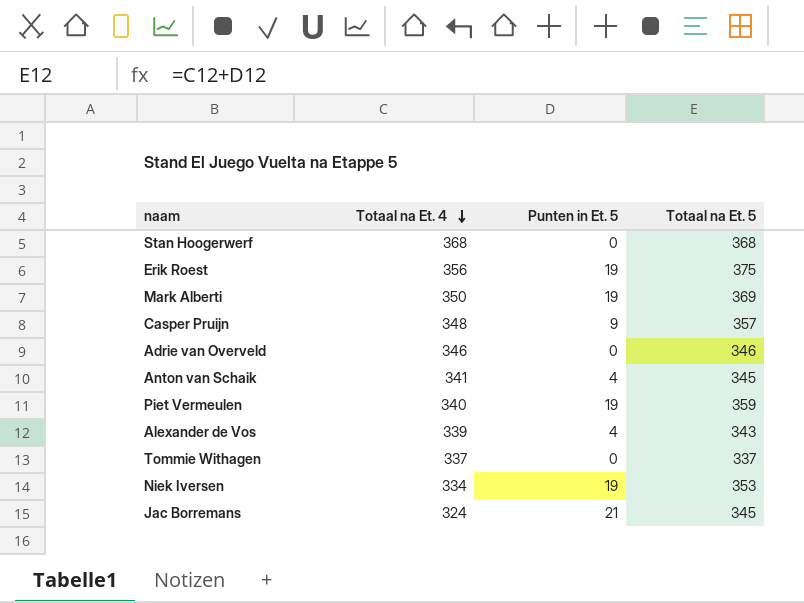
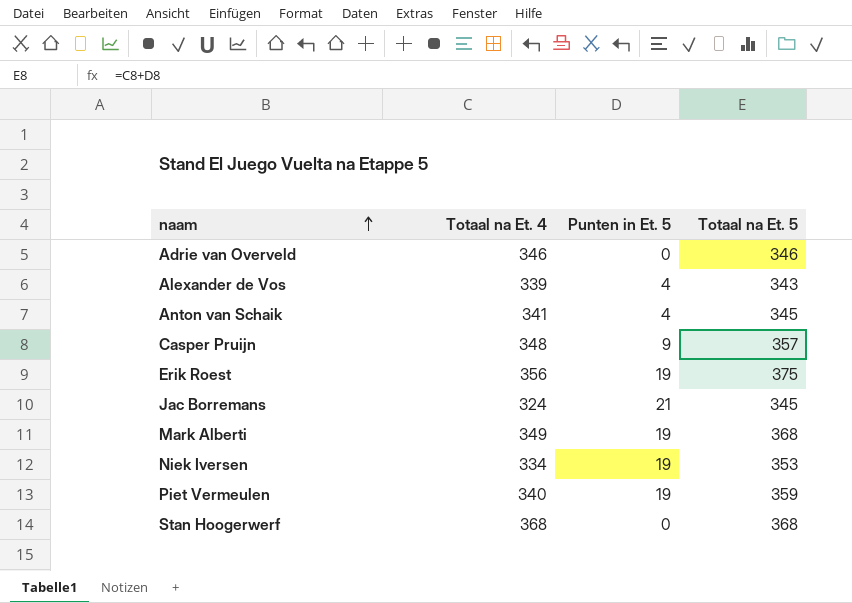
row order: Totaal na Et. 4 descending -> naam ascending
row Tommie Withagen: 337 | 0 | 337 -> none
Mark Alberti | Totaal na Et. 4: 350 -> 349
Mark Alberti | Totaal na Et. 5: 369 -> 368

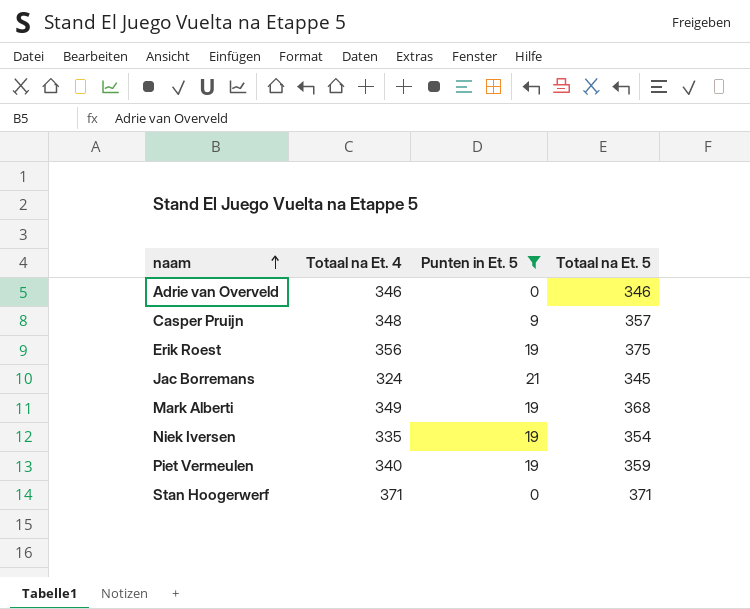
filter: none -> Punten in Et. 5 != 4
Niek Iversen | Totaal na Et. 4: 334 -> 335
Niek Iversen | Totaal na Et. 5: 353 -> 354
Stan Hoogerwerf | Totaal na Et. 4: 368 -> 371
Stan Hoogerwerf | Totaal na Et. 5: 368 -> 371

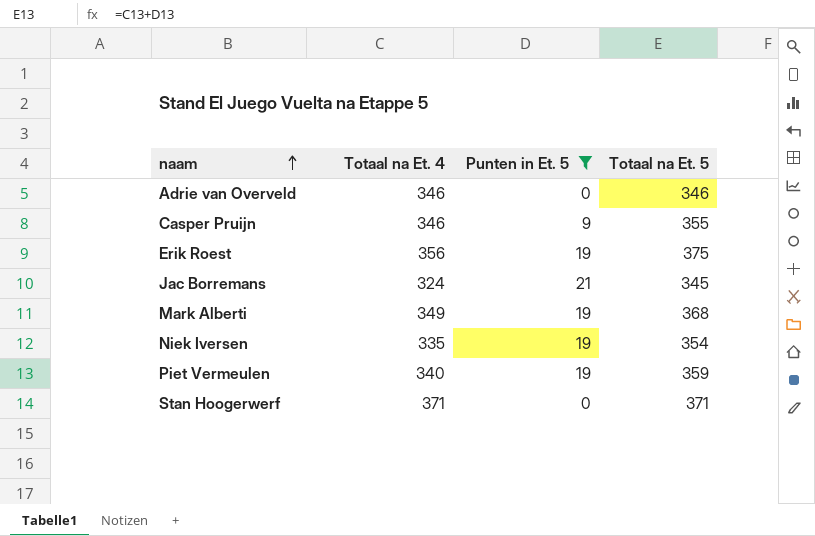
Casper Pruijn | Totaal na Et. 4: 348 -> 346
Casper Pruijn | Totaal na Et. 5: 357 -> 355

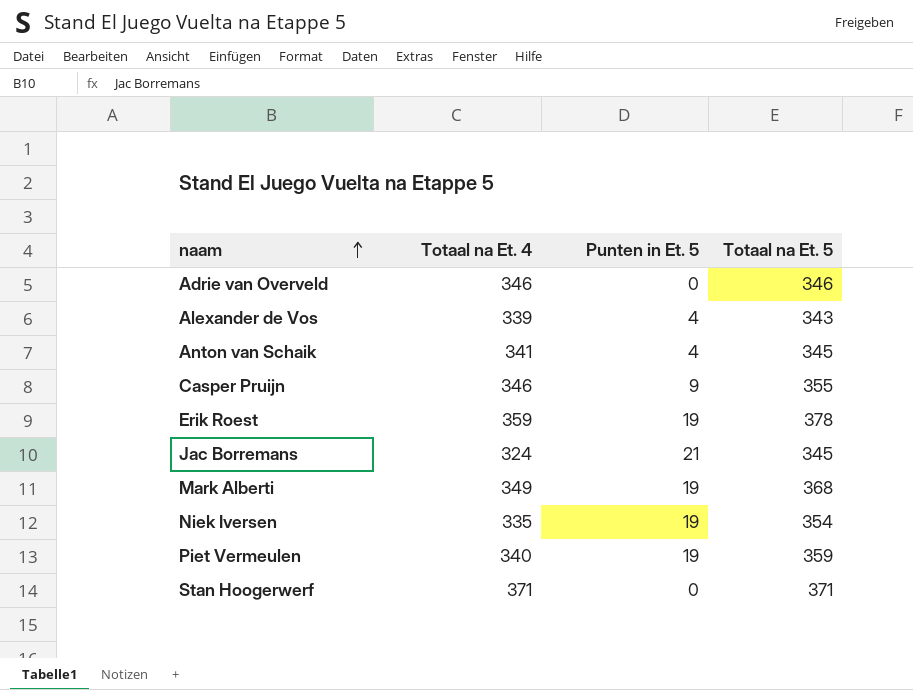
filter: Punten in Et. 5 != 4 -> none
Erik Roest | Totaal na Et. 4: 356 -> 359
Erik Roest | Totaal na Et. 5: 375 -> 378

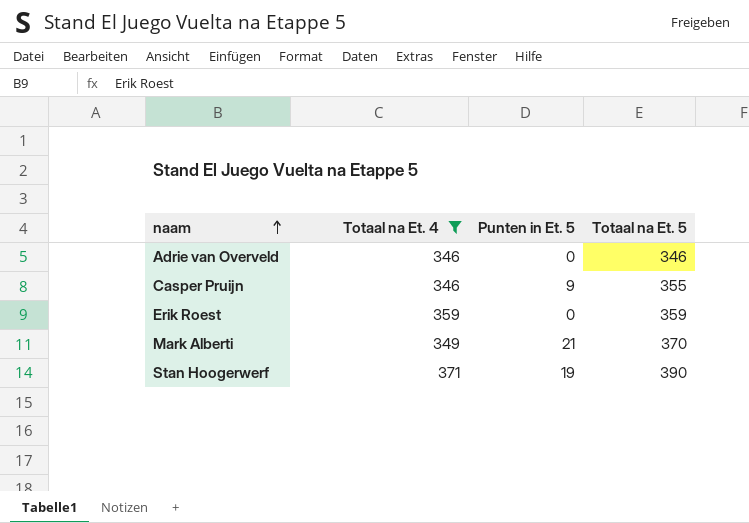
filter: none -> Totaal na Et. 4 >= 346
Erik Roest | Punten in Et. 5: 19 -> 0
Erik Roest | Totaal na Et. 5: 378 -> 359
Mark Alberti | Punten in Et. 5: 19 -> 21
Mark Alberti | Totaal na Et. 5: 368 -> 370
Stan Hoogerwerf | Punten in Et. 5: 0 -> 19
Stan Hoogerwerf | Totaal na Et. 5: 371 -> 390

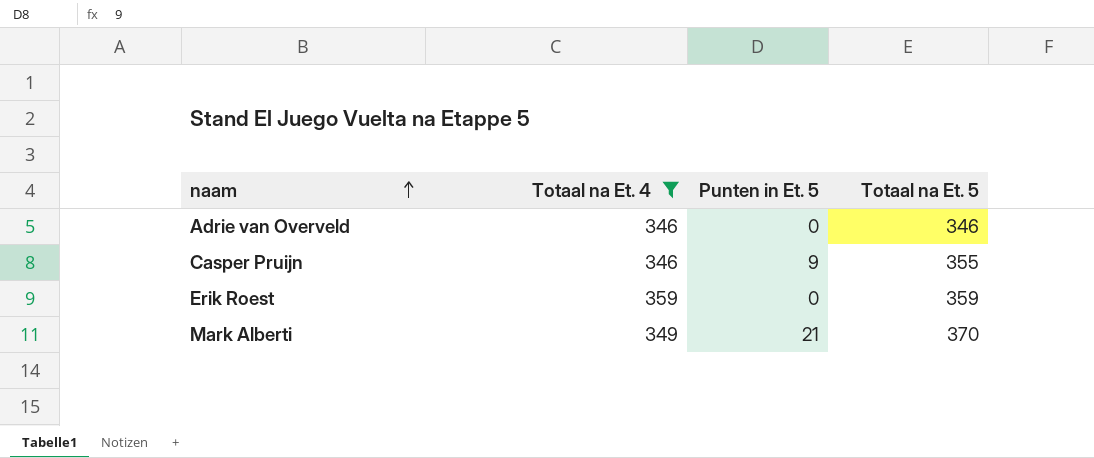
row Stan Hoogerwerf: 371 | 19 | 390 -> none

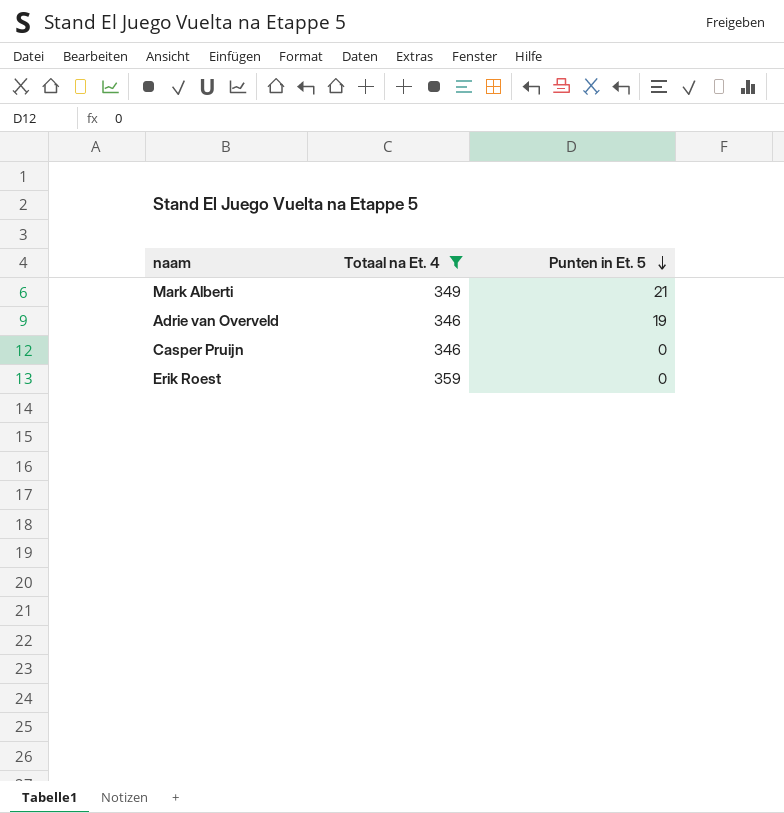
row order: naam ascending -> Punten in Et. 5 descending
column Totaal na Et. 5 | formula: [Totaal na Et. 4] + [Punten in Et. 5] -> none
Adrie van Overveld | Punten in Et. 5: 0 -> 19
Casper Pruijn | Punten in Et. 5: 9 -> 0

